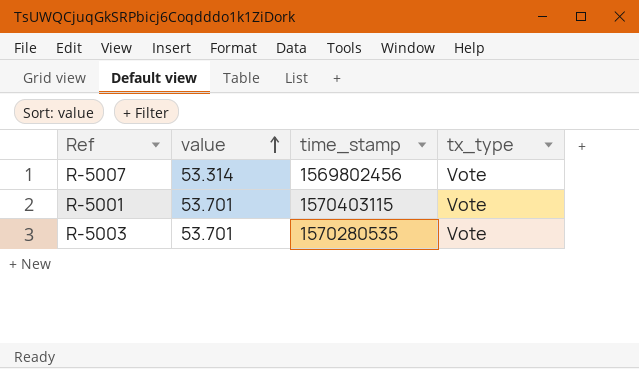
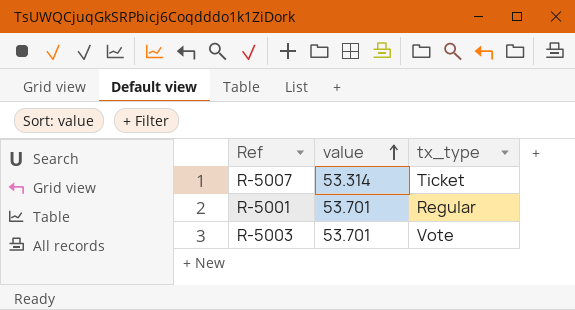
column time_stamp | position: 3 -> none
R-5007 | tx_type: Vote -> Ticket
R-5001 | tx_type: Vote -> Regular

